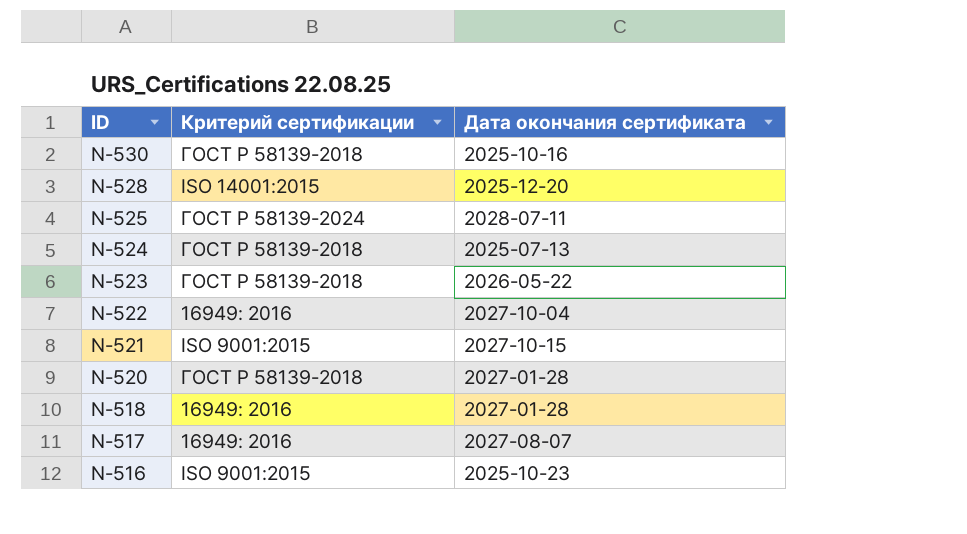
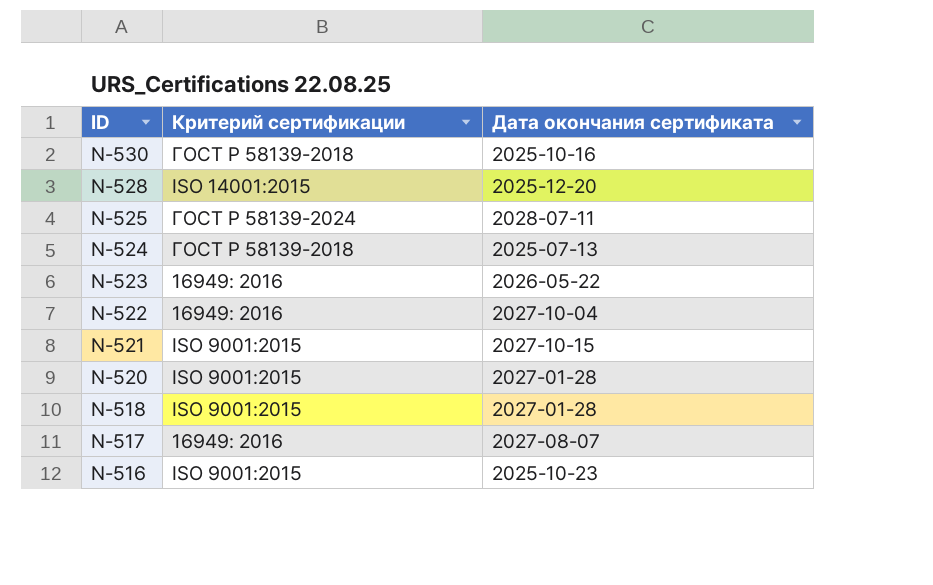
N-523 | Критерий сертификации: ГОСТ Р 58139-2018 -> 16949: 2016
N-520 | Критерий сертификации: ГОСТ Р 58139-2018 -> ISO 9001:2015
N-518 | Критерий сертификации: 16949: 2016 -> ISO 9001:2015

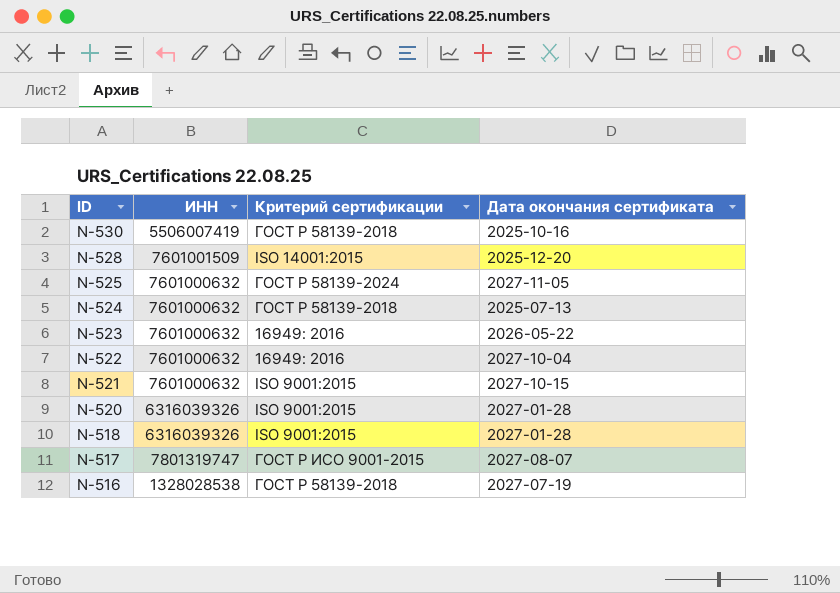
column ИНН | position: none -> 2
N-525 | Дата окончания сертификата: 2028-07-11 -> 2027-11-05
N-517 | Критерий сертификации: 16949: 2016 -> ГОСТ Р ИСО 9001-2015
N-516 | Критерий сертификации: ISO 9001:2015 -> ГОСТ Р 58139-2018
N-516 | Дата окончания сертификата: 2025-10-23 -> 2027-07-19

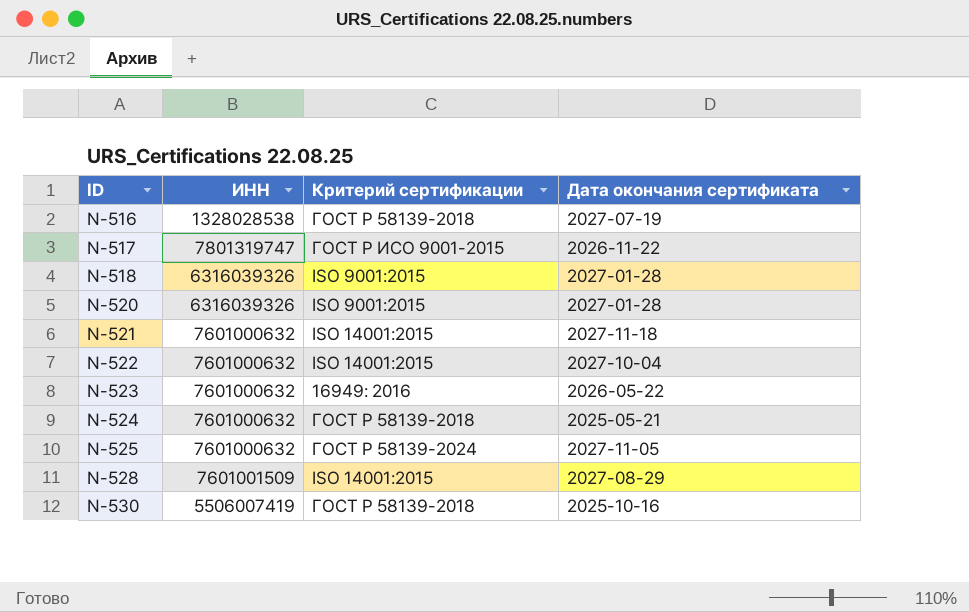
row order: ID descending -> ID ascending
N-517 | Дата окончания сертификата: 2027-08-07 -> 2026-11-22
N-521 | Критерий сертификации: ISO 9001:2015 -> ISO 14001:2015
N-521 | Дата окончания сертификата: 2027-10-15 -> 2027-11-18
N-522 | Критерий сертификации: 16949: 2016 -> ISO 14001:2015
N-524 | Дата окончания сертификата: 2025-07-13 -> 2025-05-21
N-528 | Дата окончания сертификата: 2025-12-20 -> 2027-08-29

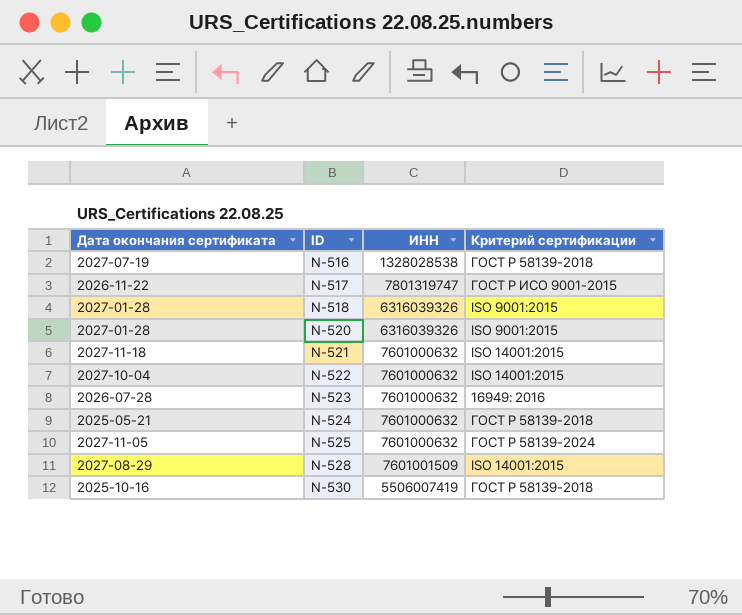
column Дата окончания сертификата | position: 4 -> 1
N-523 | Дата окончания сертификата: 2026-05-22 -> 2026-07-28

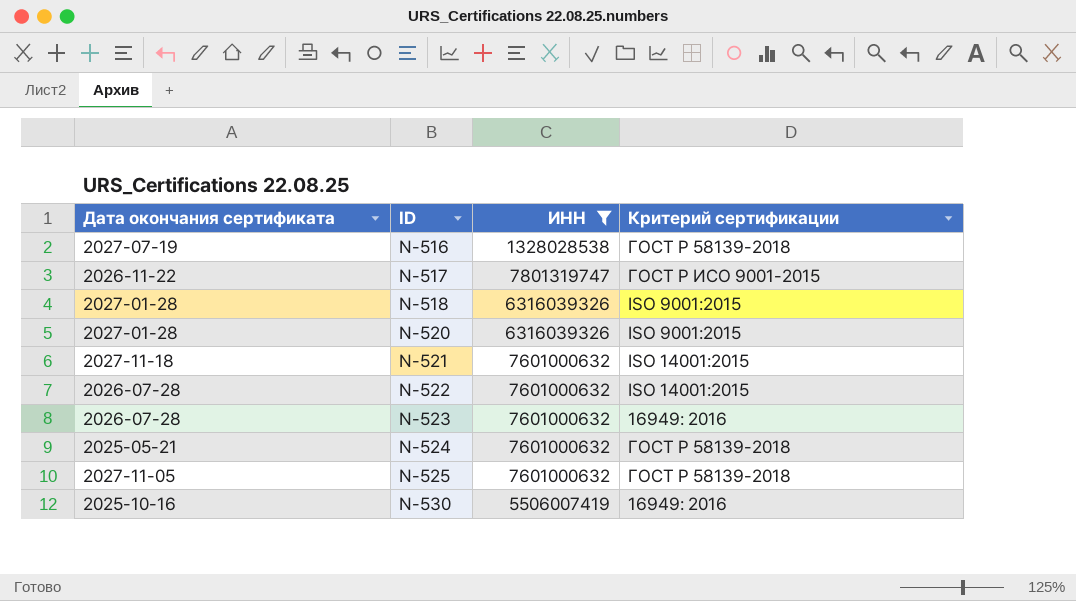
filter: none -> ИНН != 7601001509
N-522 | Дата окончания сертификата: 2027-10-04 -> 2026-07-28
N-525 | Критерий сертификации: ГОСТ Р 58139-2024 -> ГОСТ Р 58139-2018
N-530 | Критерий сертификации: ГОСТ Р 58139-2018 -> 16949: 2016

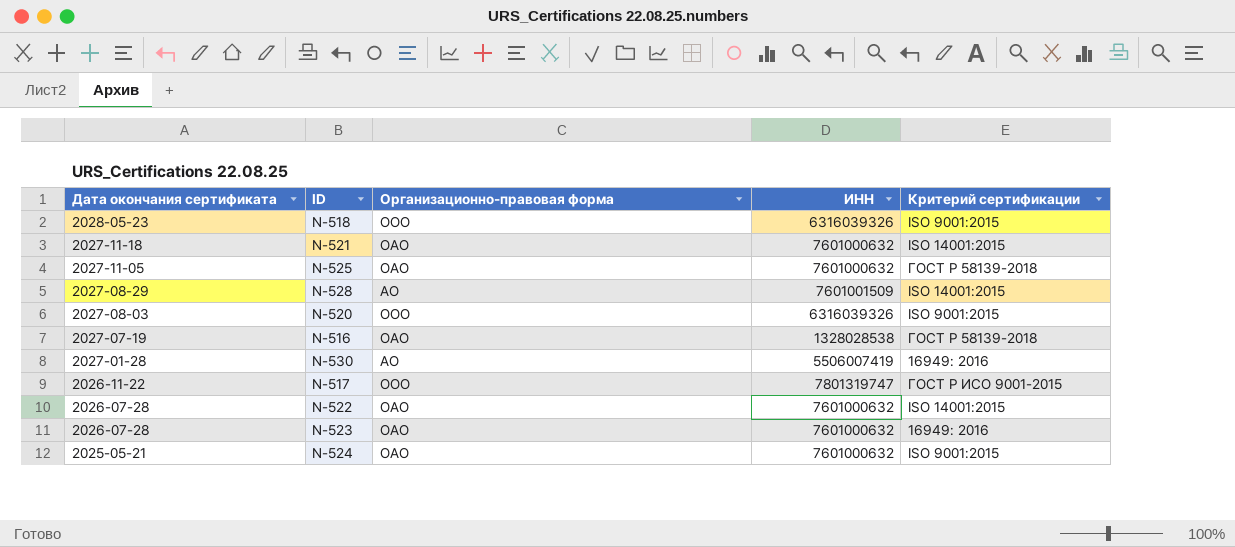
filter: ИНН != 7601001509 -> none
row order: ID ascending -> Дата окончания сертификата descending
column Организационно-правовая форма | position: none -> 3
N-518 | Дата окончания сертификата: 2027-01-28 -> 2028-05-23
N-520 | Дата окончания сертификата: 2027-01-28 -> 2027-08-03
N-530 | Дата окончания сертификата: 2025-10-16 -> 2027-01-28
N-524 | Критерий сертификации: ГОСТ Р 58139-2018 -> ISO 9001:2015

